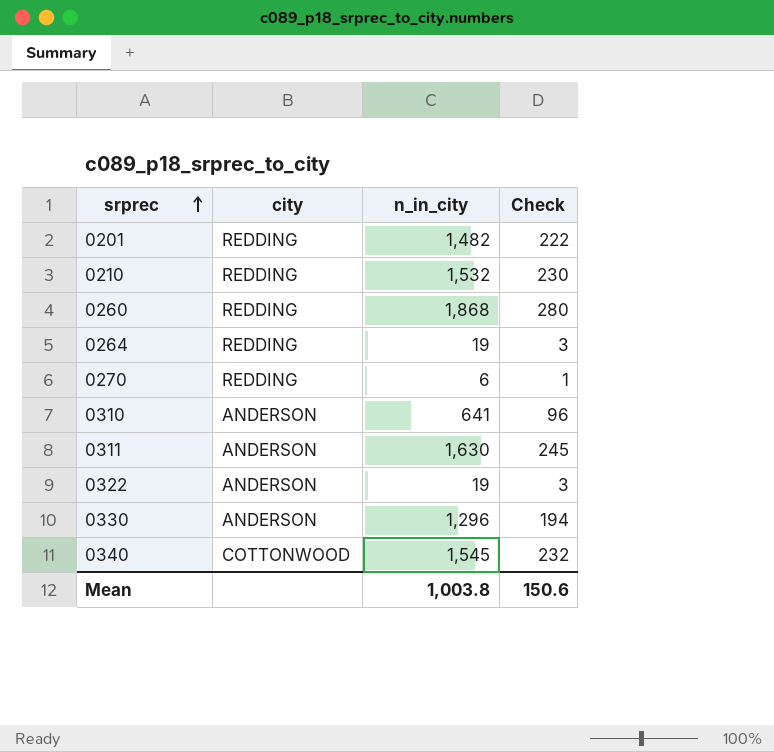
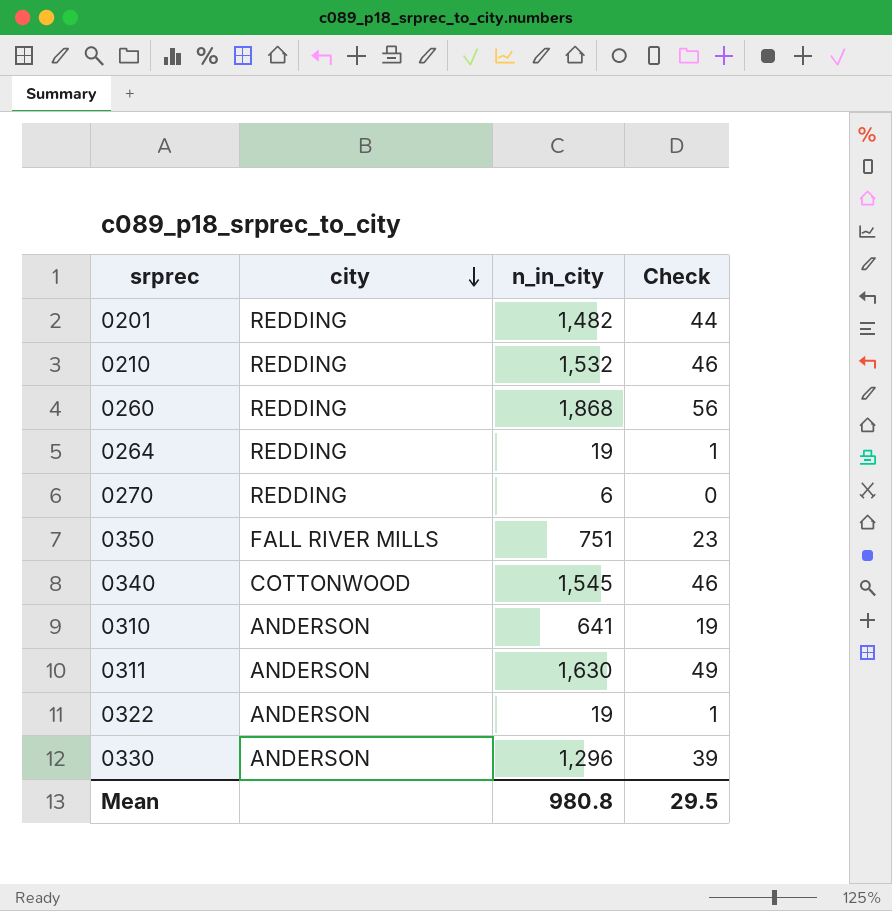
row order: srprec ascending -> city descending
column Check | formula: [n_in_city] * 0.15 -> [n_in_city] * 0.03
row 0350: none -> FALL RIVER MILLS | 751 | 23
Mean | n_in_city: 1,003.8 -> 980.8
Mean | Check: 150.6 -> 29.5

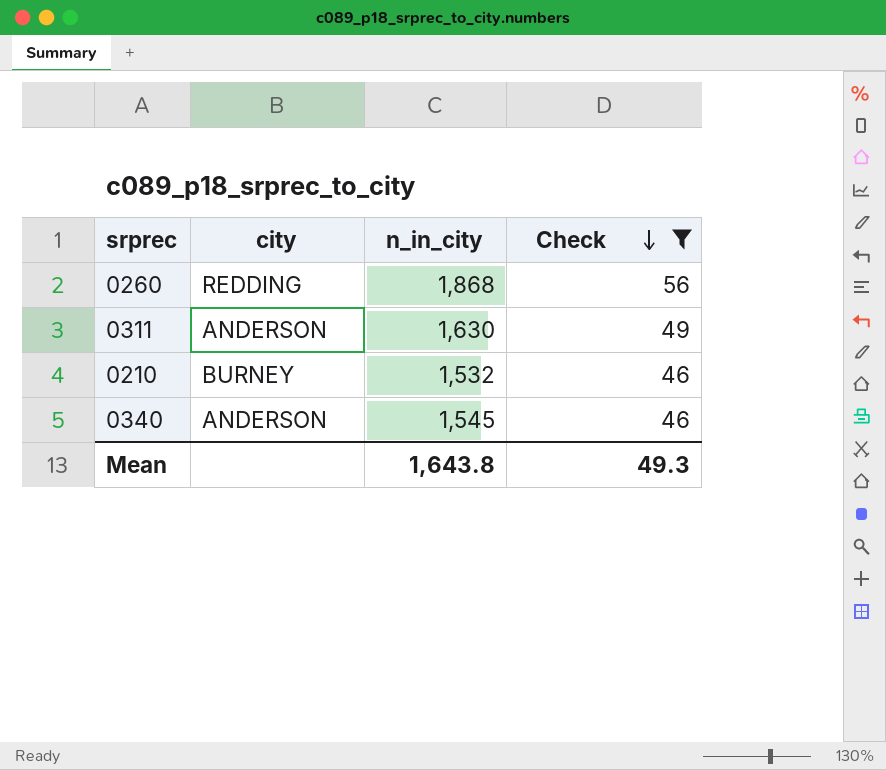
filter: none -> Check >= 46
row order: city descending -> Check descending
0210 | city: REDDING -> BURNEY
0340 | city: COTTONWOOD -> ANDERSON
Mean | n_in_city: 980.8 -> 1,643.8
Mean | Check: 29.5 -> 49.3

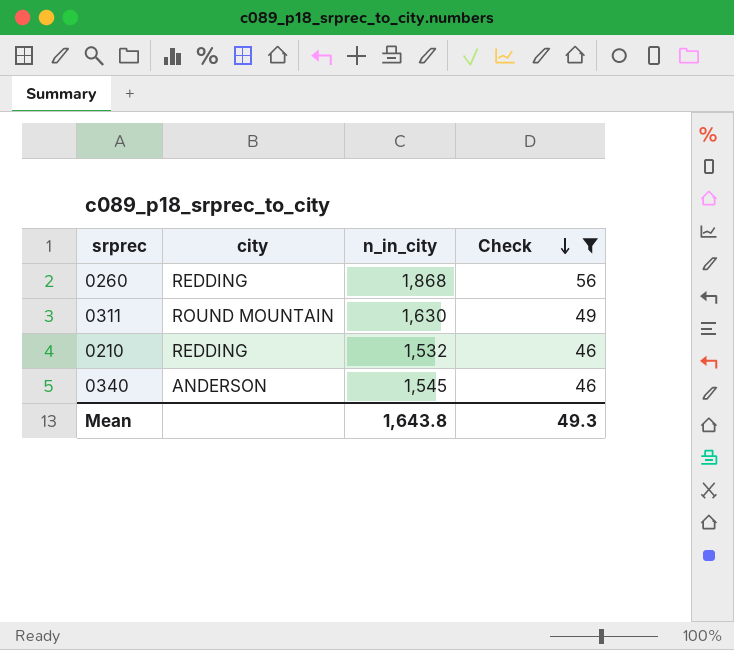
0311 | city: ANDERSON -> ROUND MOUNTAIN
0210 | city: BURNEY -> REDDING

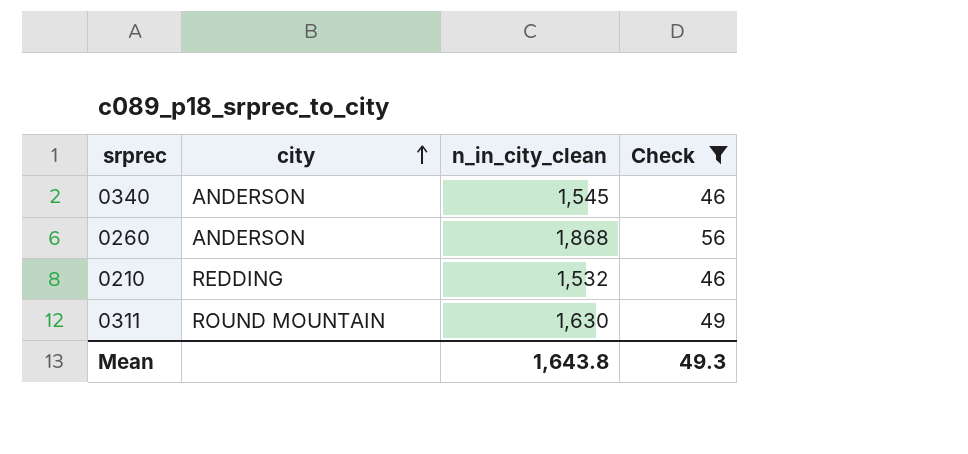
row order: Check descending -> city ascending
column name: n_in_city -> n_in_city_clean
0260 | city: REDDING -> ANDERSON

